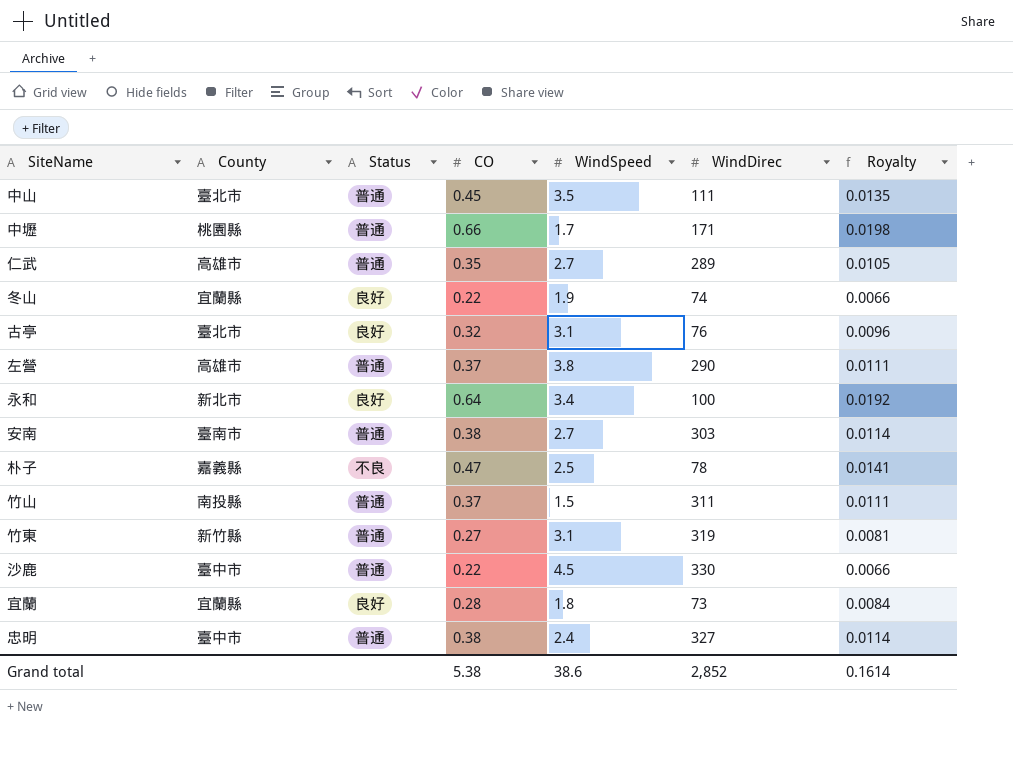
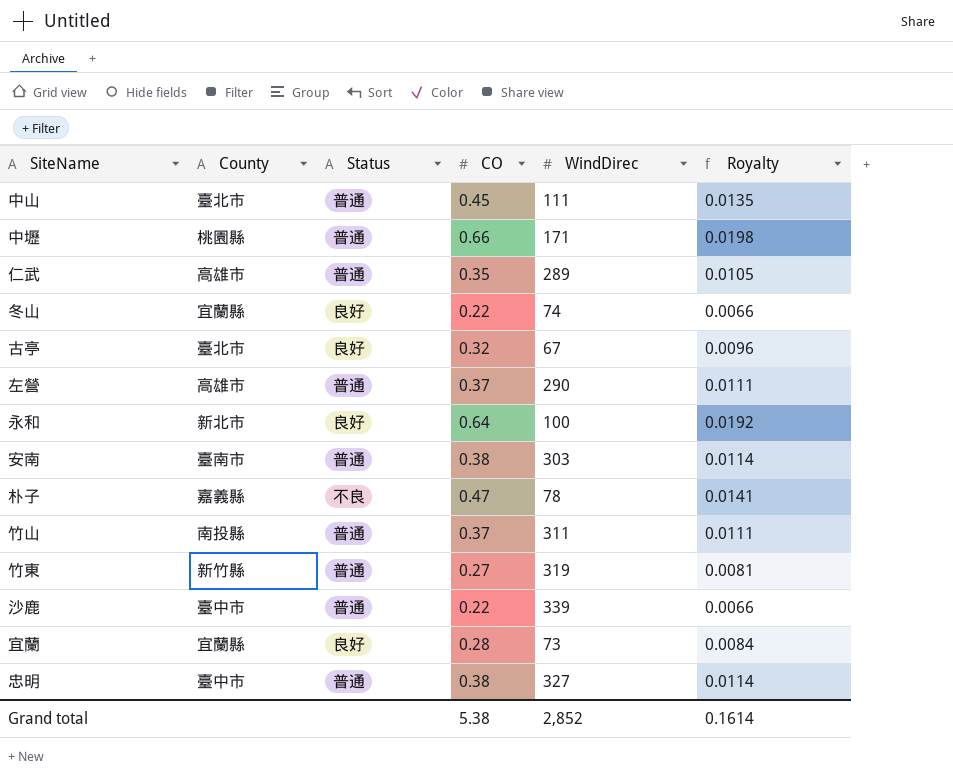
column WindSpeed | position: 5 -> none
古亭 | WindDirec: 76 -> 67
沙鹿 | WindDirec: 330 -> 339

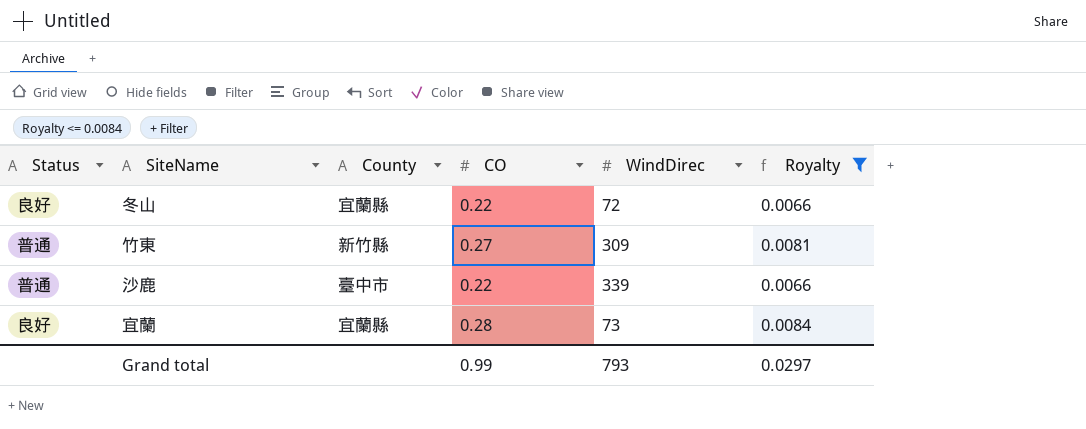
filter: none -> Royalty <= 0.0084
column Status | position: 3 -> 1
冬山 | WindDirec: 74 -> 72
竹東 | WindDirec: 319 -> 309
Grand total | CO: 5.38 -> 0.99
Grand total | WindDirec: 2,852 -> 793
Grand total | Royalty: 0.1614 -> 0.0297

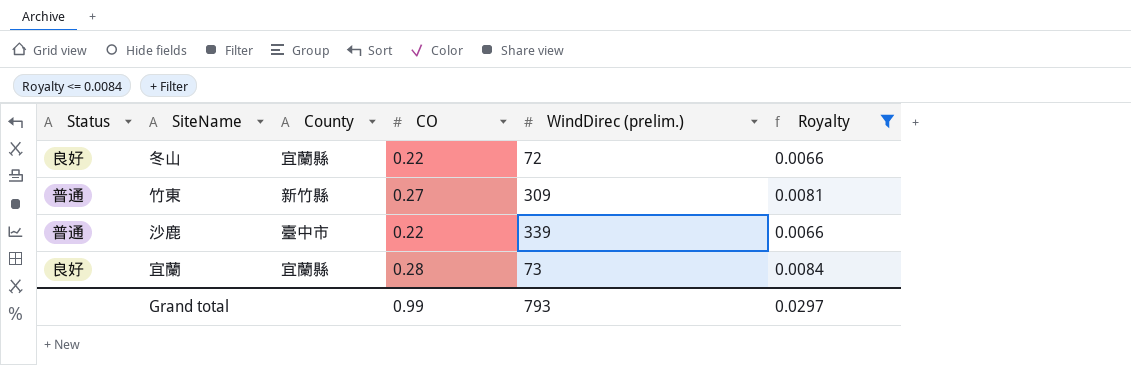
column name: WindDirec -> WindDirec (prelim.)

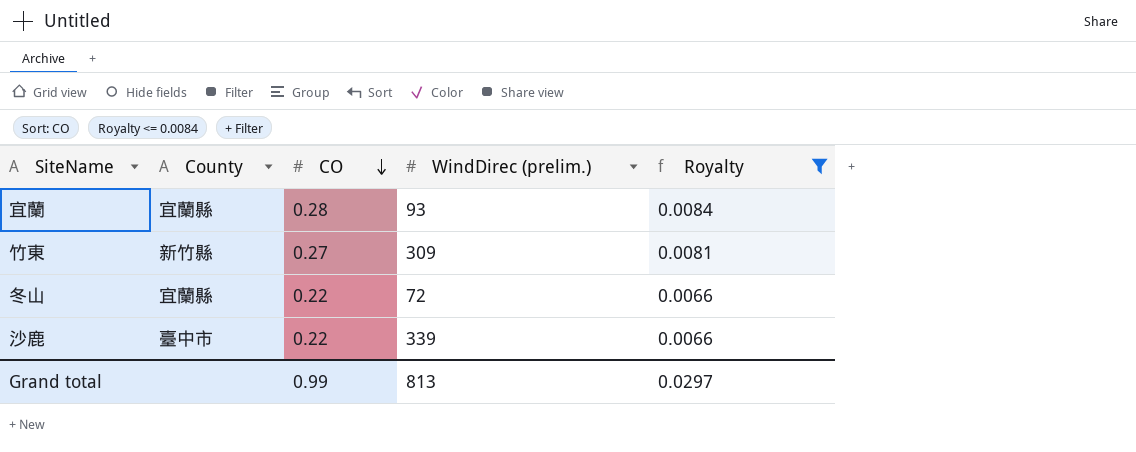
row order: none -> CO descending
column Status | position: 1 -> none
宜蘭 | WindDirec (prelim.): 73 -> 93
Grand total | WindDirec (prelim.): 793 -> 813

